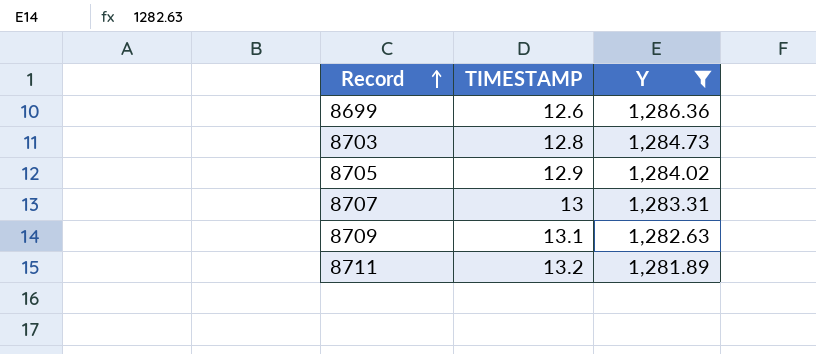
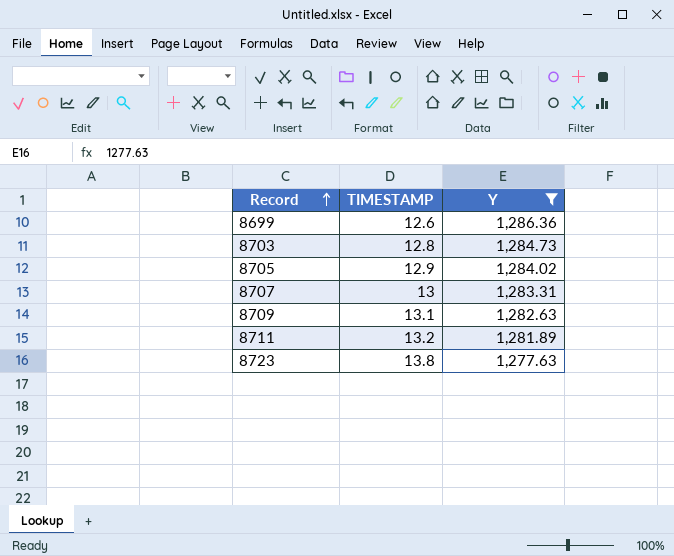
row 8723: none -> 13.8 | 1,277.63

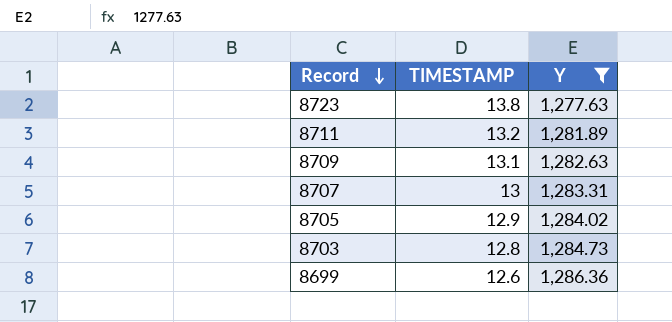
row order: Record ascending -> Record descending

